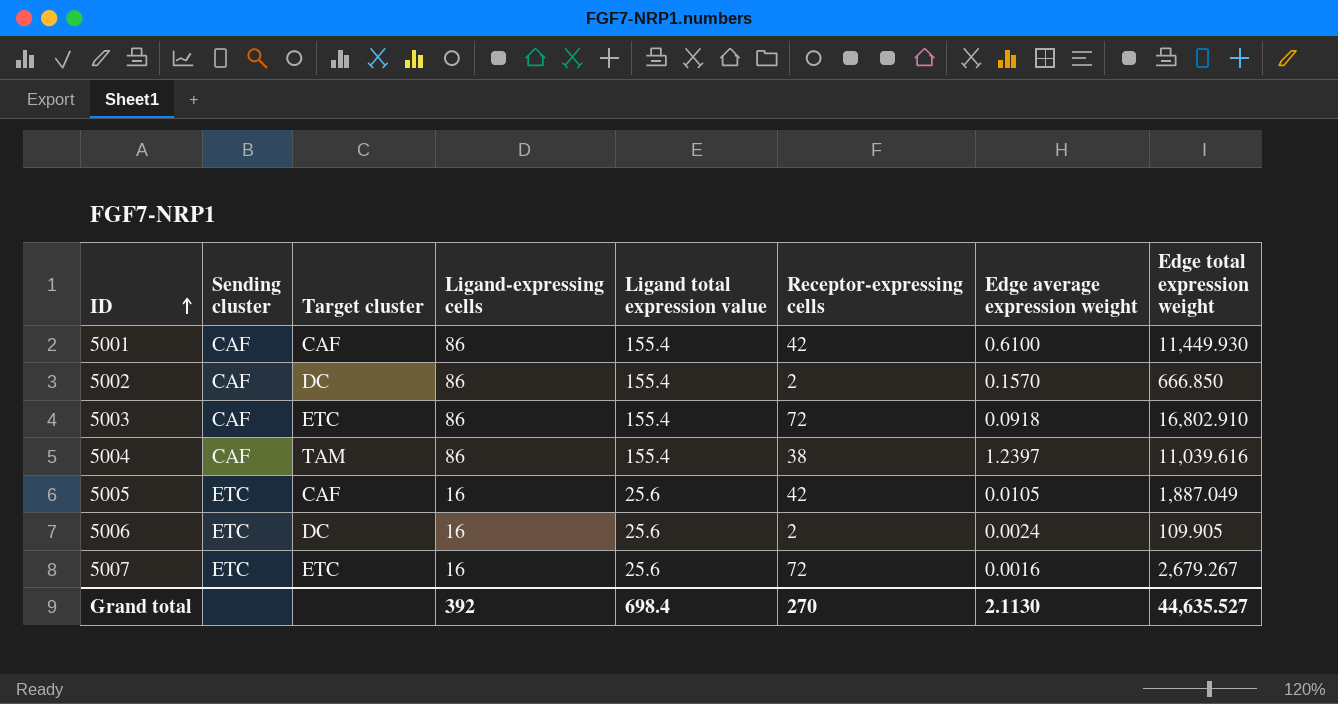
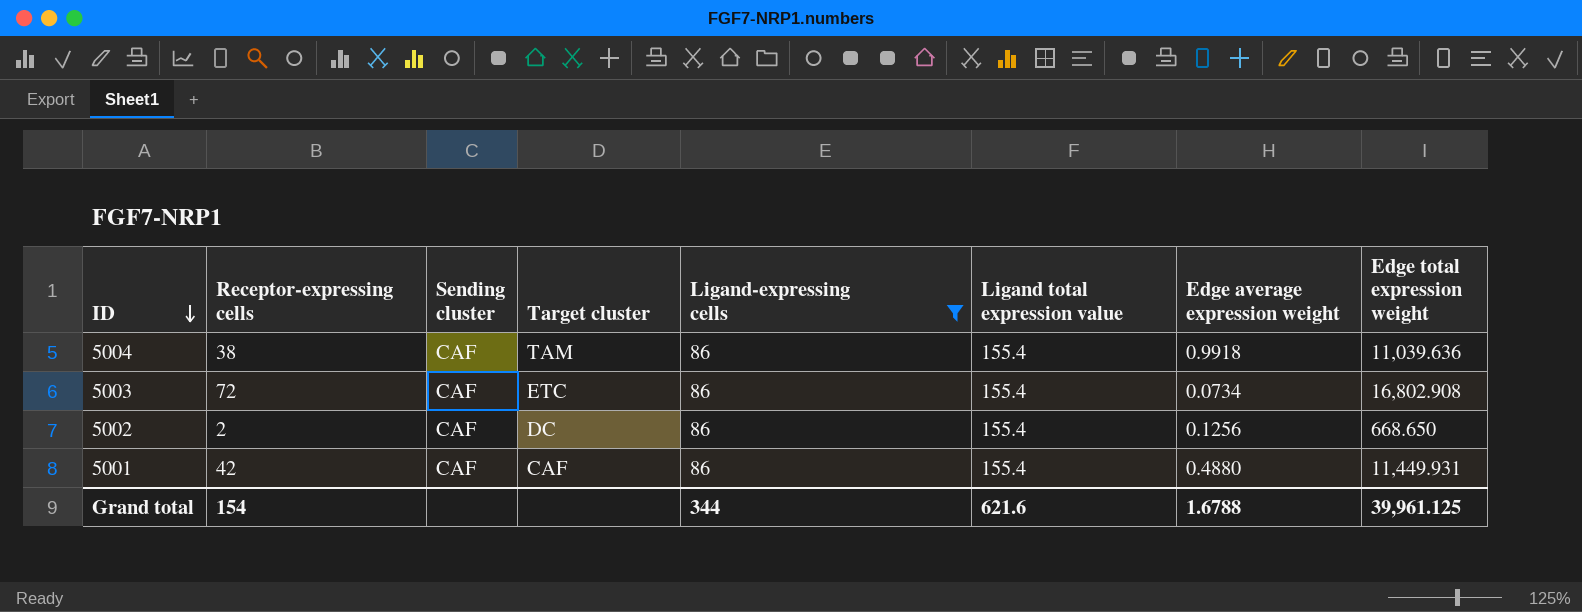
filter: none -> Ligand-expressing cells = 86
row order: ID ascending -> ID descending
column Receptor-expressing cells | position: 6 -> 2
5004 | Edge average expression weight: 1.2397 -> 0.9918
5004 | Edge total expression weight: 11,039.616 -> 11,039.636
5003 | Edge average expression weight: 0.0918 -> 0.0734
5003 | Edge total expression weight: 16,802.910 -> 16,802.908
5002 | Edge average expression weight: 0.1570 -> 0.1256
5002 | Edge total expression weight: 666.850 -> 668.650
5001 | Edge average expression weight: 0.6100 -> 0.4880
5001 | Edge total expression weight: 11,449.930 -> 11,449.931
Grand total | Receptor-expressing cells: 270 -> 154
Grand total | Ligand-expressing cells: 392 -> 344
Grand total | Ligand total expression value: 698.4 -> 621.6
Grand total | Edge average expression weight: 2.1130 -> 1.6788
Grand total | Edge total expression weight: 44,635.527 -> 39,961.125

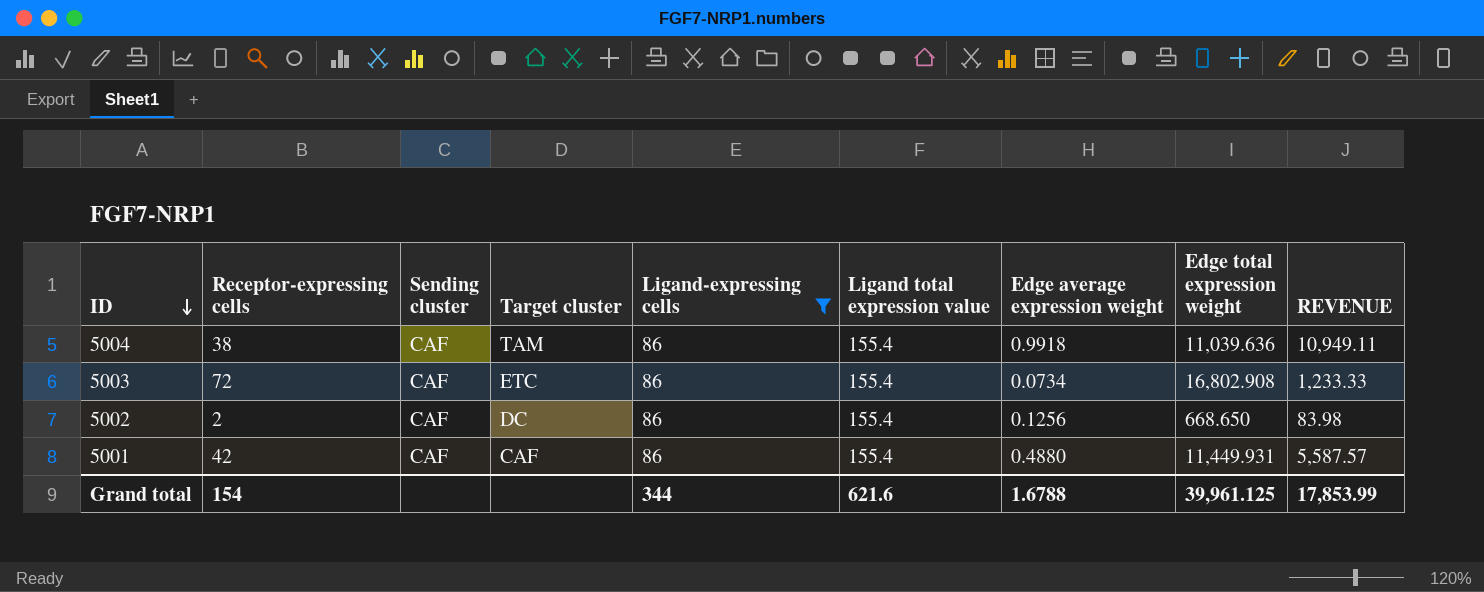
column REVENUE | formula: none -> [Edge average expression weight] * [Edge total expression weight]

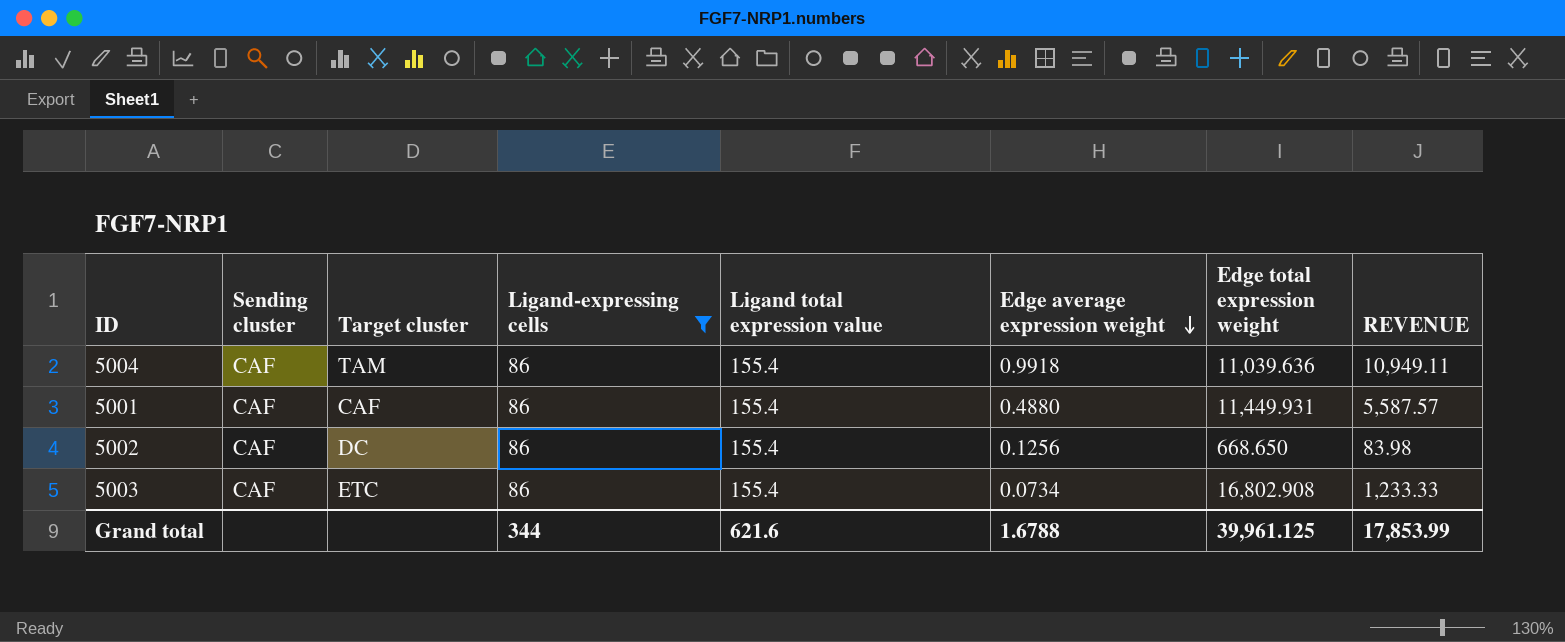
row order: ID descending -> Edge average expression weight descending
column Receptor-expressing cells | position: 2 -> none

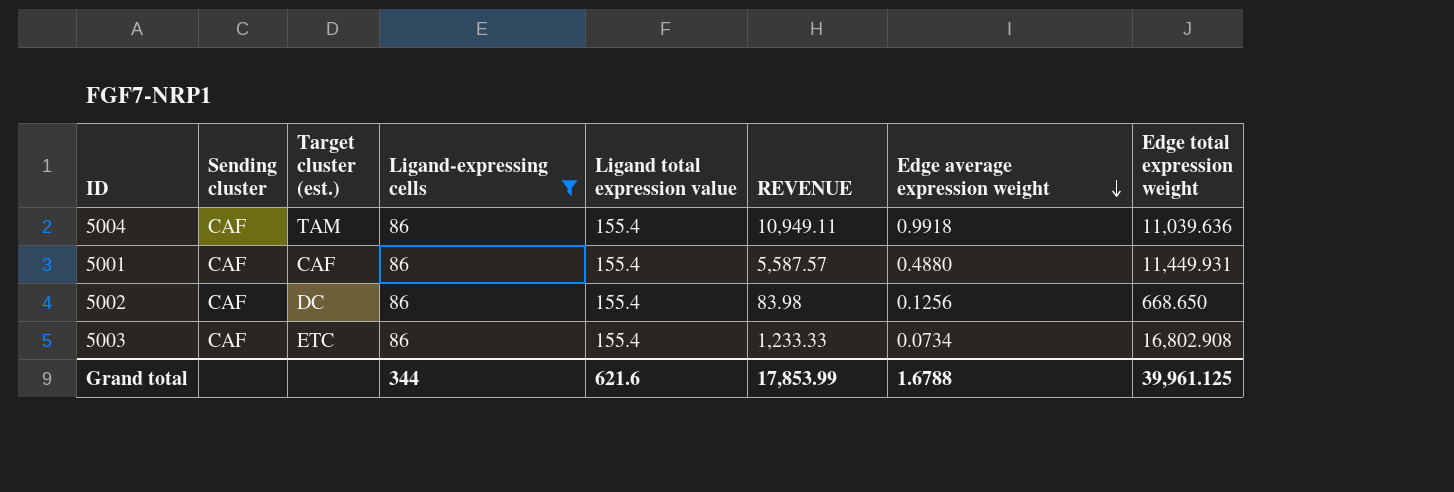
column name: Target cluster -> Target cluster (est.)
column REVENUE | position: 8 -> 6

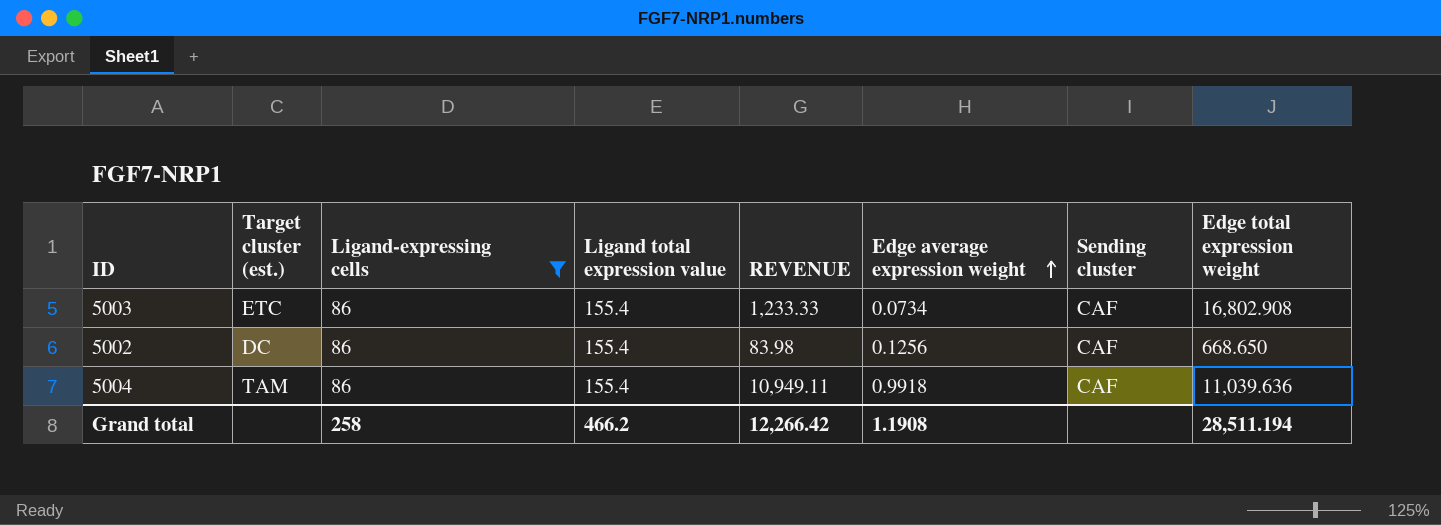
row order: Edge average expression weight descending -> Edge average expression weight ascending
column Sending cluster | position: 2 -> 7
row 5001: CAF | CAF | 86 | 155.4 | 5,587.57 | 0.4880 | 11,449.931 -> none
Grand total | Ligand-expressing cells: 344 -> 258
Grand total | Ligand total expression value: 621.6 -> 466.2
Grand total | REVENUE: 17,853.99 -> 12,266.42
Grand total | Edge average expression weight: 1.6788 -> 1.1908
Grand total | Edge total expression weight: 39,961.125 -> 28,511.194

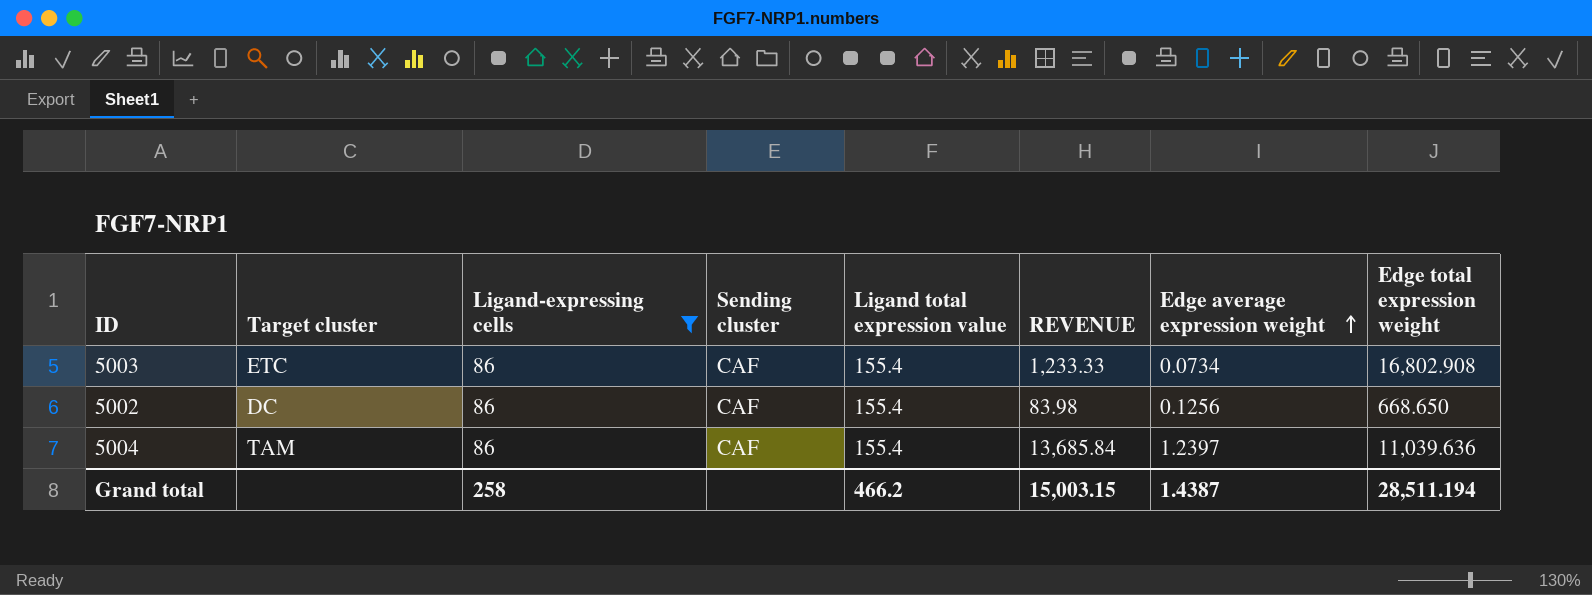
column name: Target cluster (est.) -> Target cluster
column Sending cluster | position: 7 -> 4
5004 | REVENUE: 10,949.11 -> 13,685.84
5004 | Edge average expression weight: 0.9918 -> 1.2397
Grand total | REVENUE: 12,266.42 -> 15,003.15
Grand total | Edge average expression weight: 1.1908 -> 1.4387

